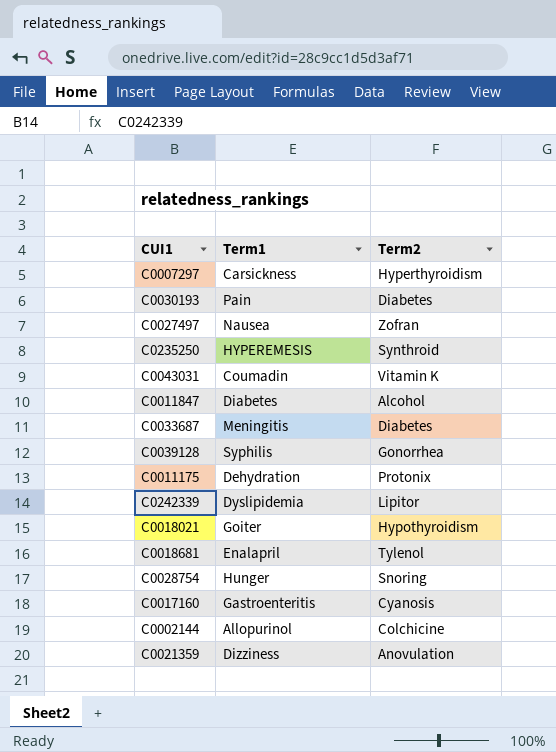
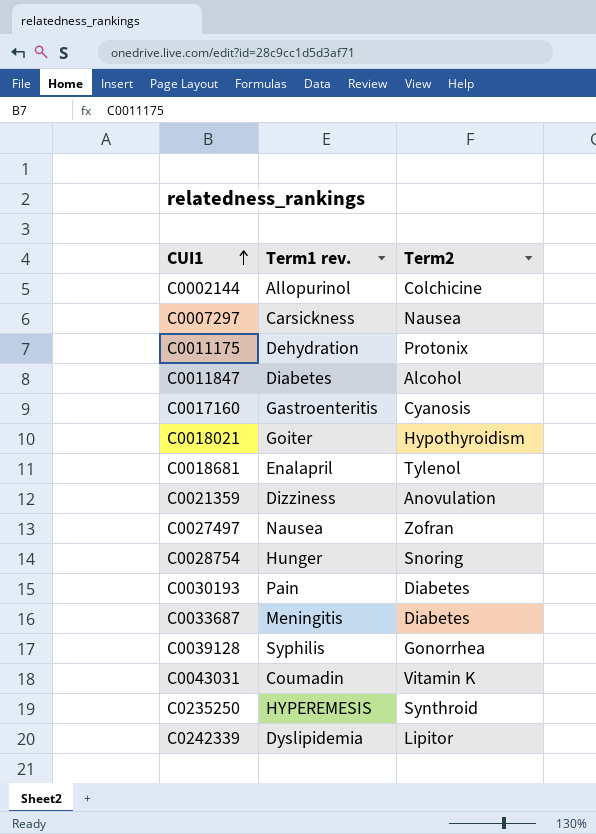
row order: none -> CUI1 ascending
column name: Term1 -> Term1 rev.
C0007297 | Term2: Hyperthyroidism -> Nausea

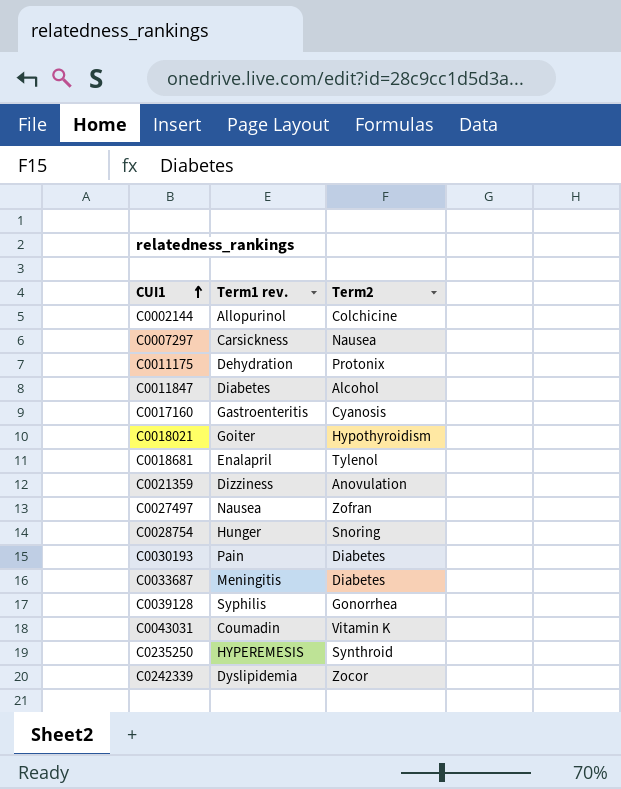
C0242339 | Term2: Lipitor -> Zocor

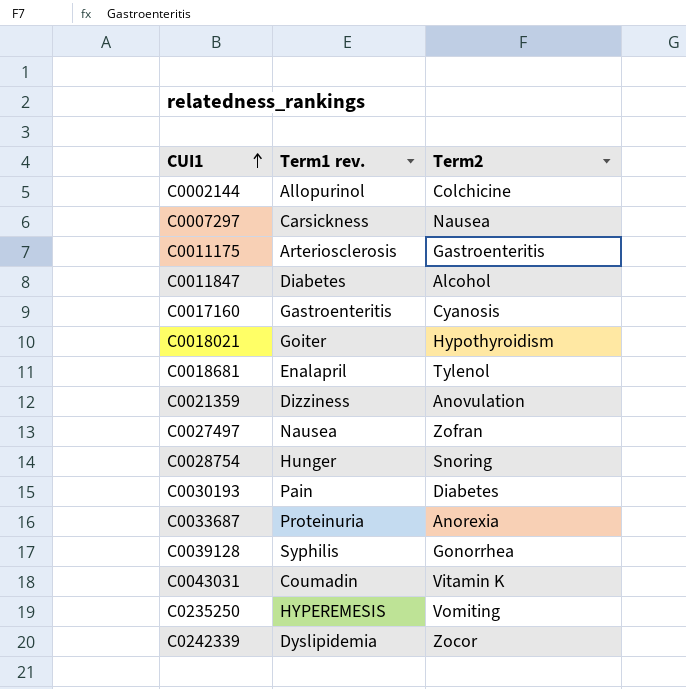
C0011175 | Term1 rev.: Dehydration -> Arteriosclerosis
C0011175 | Term2: Protonix -> Gastroenteritis
C0033687 | Term1 rev.: Meningitis -> Proteinuria
C0033687 | Term2: Diabetes -> Anorexia
C0235250 | Term2: Synthroid -> Vomiting

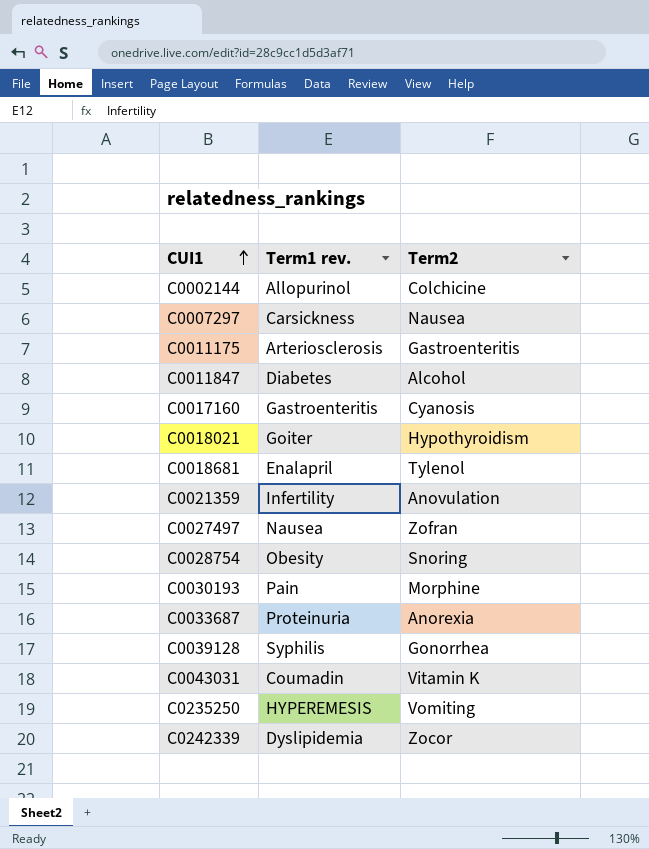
C0021359 | Term1 rev.: Dizziness -> Infertility
C0028754 | Term1 rev.: Hunger -> Obesity
C0030193 | Term2: Diabetes -> Morphine

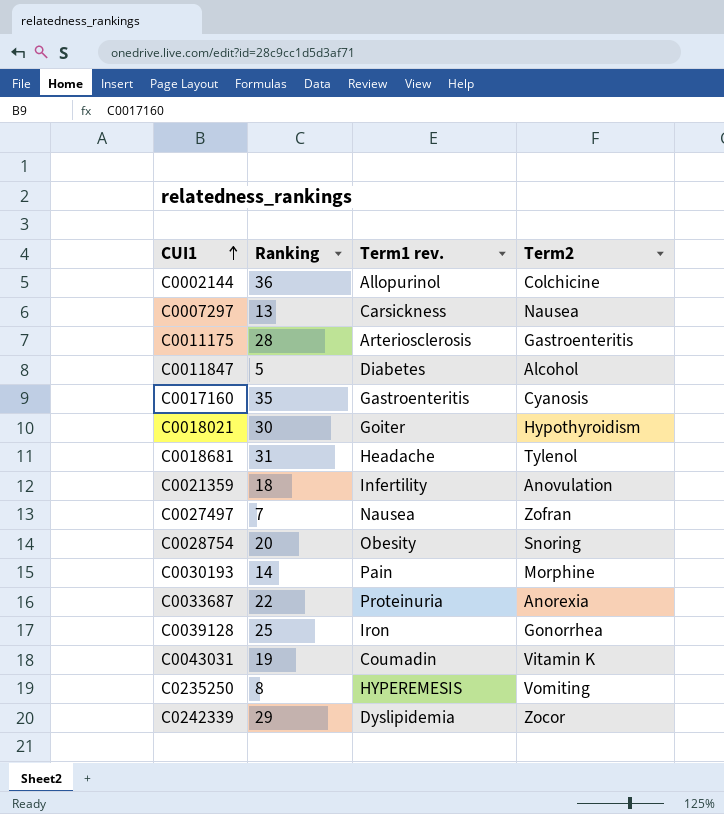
column Ranking | position: none -> 2
C0018681 | Term1 rev.: Enalapril -> Headache
C0039128 | Term1 rev.: Syphilis -> Iron

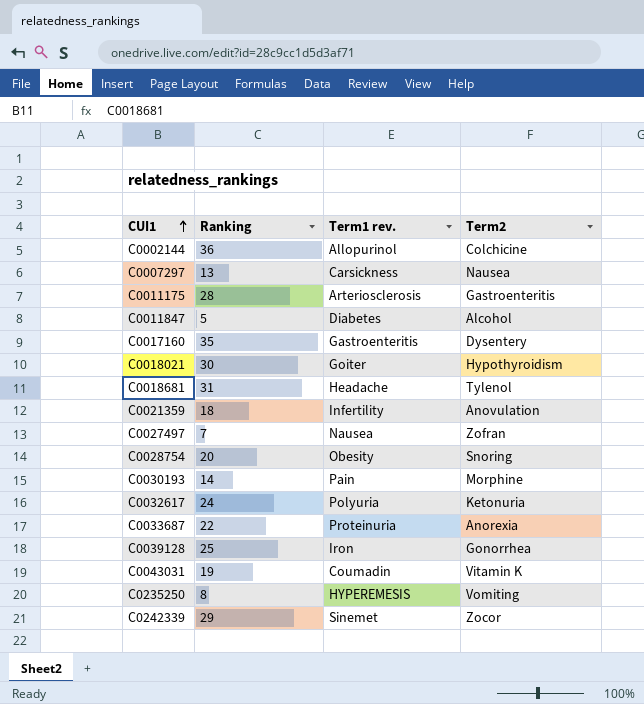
C0017160 | Term2: Cyanosis -> Dysentery
row C0032617: none -> 24 | Polyuria | Ketonuria
C0242339 | Term1 rev.: Dyslipidemia -> Sinemet

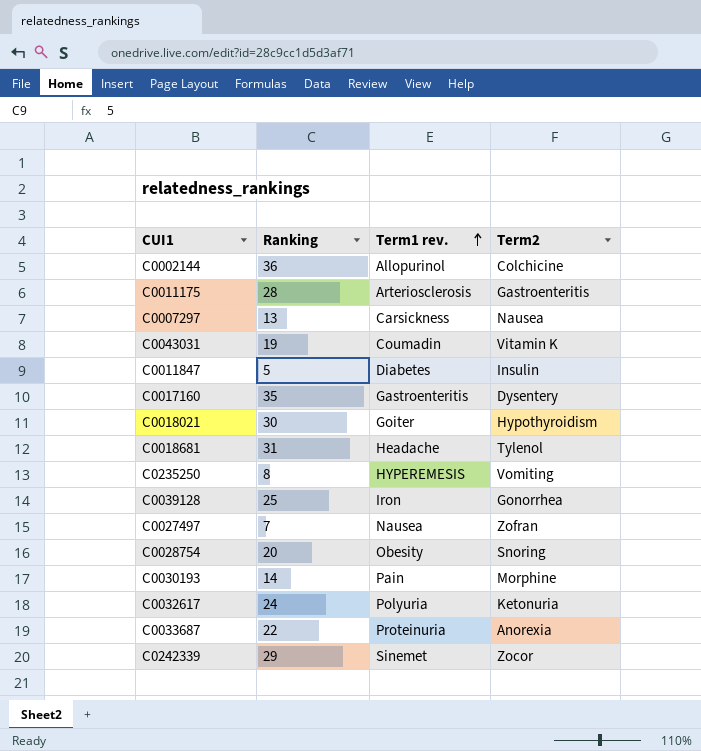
row order: CUI1 ascending -> Term1 rev. ascending
row C0021359: 18 | Infertility | Anovulation -> none
C0011847 | Term2: Alcohol -> Insulin

